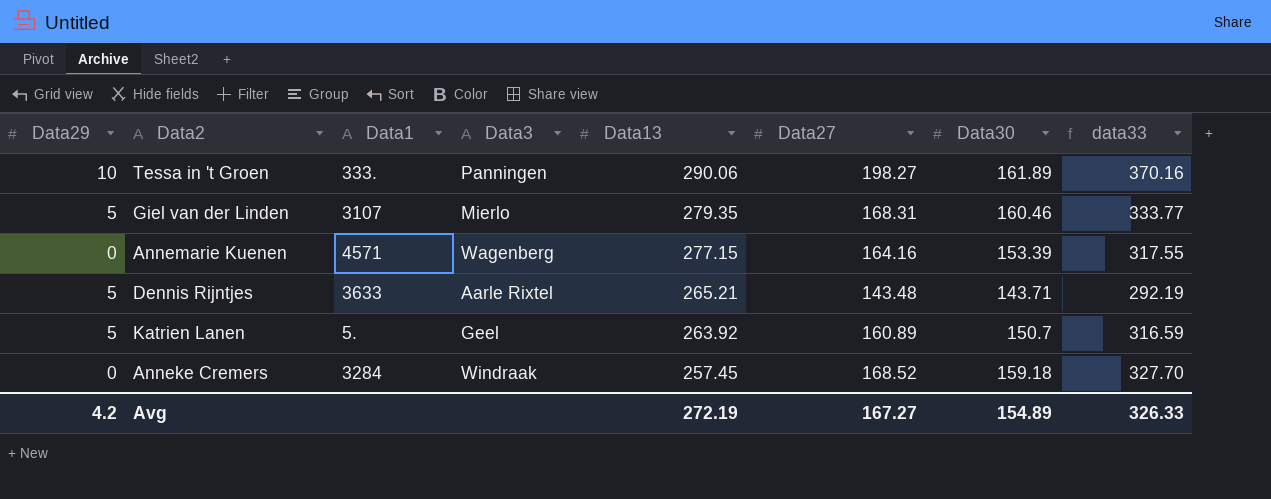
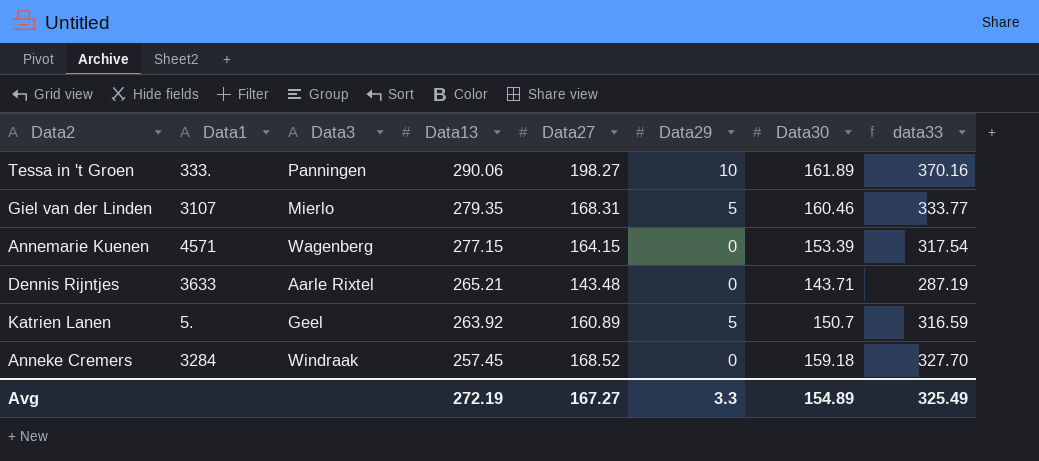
column Data29 | position: 1 -> 6
Annemarie Kuenen | Data27: 164.16 -> 164.15
Annemarie Kuenen | data33: 317.55 -> 317.54
Dennis Rijntjes | Data29: 5 -> 0
Dennis Rijntjes | data33: 292.19 -> 287.19
Avg | Data29: 4.2 -> 3.3
Avg | data33: 326.33 -> 325.49

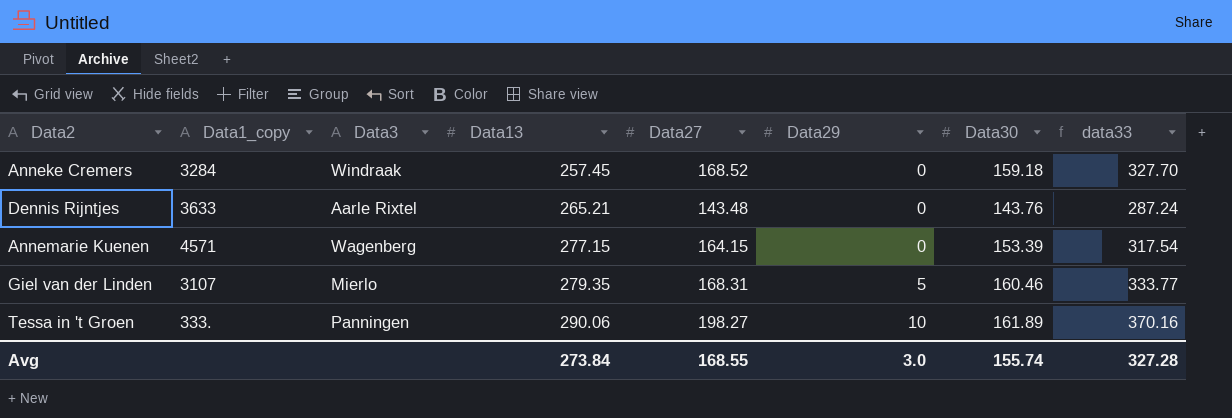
row order: Data13 descending -> Data13 ascending
column name: Data1 -> Data1_copy
row Katrien Lanen: 5. | Geel | 263.92 | 160.89 | 5 | 150.7 | 316.59 -> none
Dennis Rijntjes | Data30: 143.71 -> 143.76
Dennis Rijntjes | data33: 287.19 -> 287.24
Avg | Data13: 272.19 -> 273.84
Avg | Data27: 167.27 -> 168.55
Avg | Data29: 3.3 -> 3.0
Avg | Data30: 154.89 -> 155.74
Avg | data33: 325.49 -> 327.28

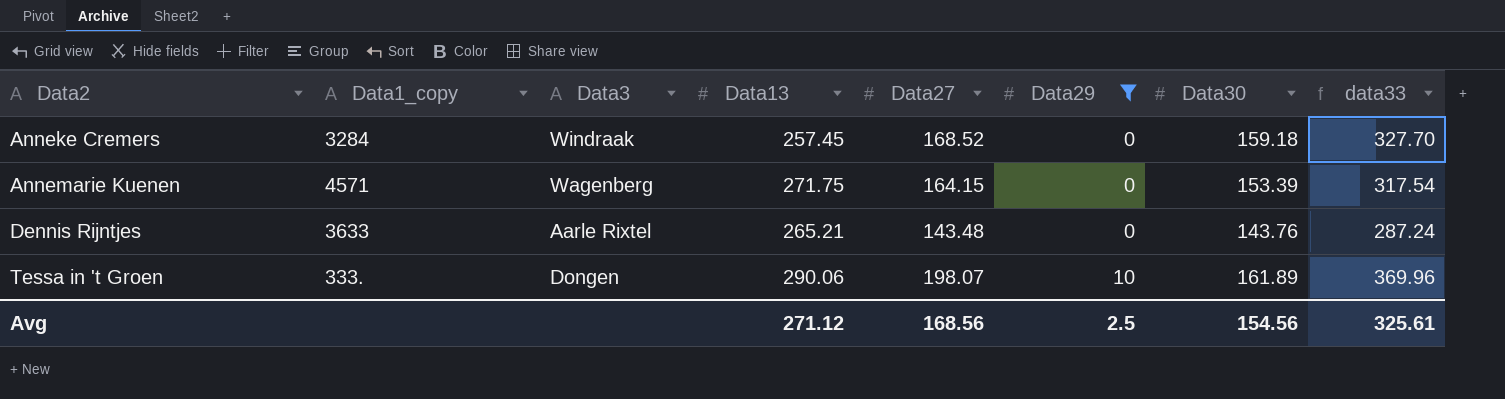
filter: none -> Data29 != 5
row order: Data13 ascending -> Data2 ascending
Annemarie Kuenen | Data13: 277.15 -> 271.75
Tessa in 't Groen | Data3: Panningen -> Dongen
Tessa in 't Groen | Data27: 198.27 -> 198.07
Tessa in 't Groen | data33: 370.16 -> 369.96
Avg | Data13: 273.84 -> 271.12
Avg | Data27: 168.55 -> 168.56
Avg | Data29: 3.0 -> 2.5
Avg | Data30: 155.74 -> 154.56
Avg | data33: 327.28 -> 325.61

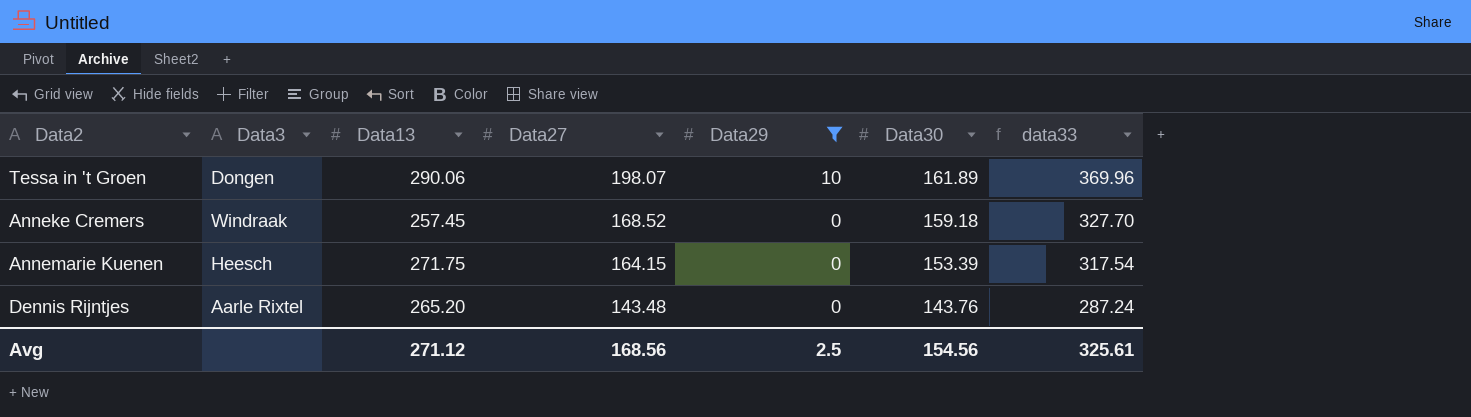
row order: Data2 ascending -> Data27 descending
column Data1_copy | position: 2 -> none
Annemarie Kuenen | Data3: Wagenberg -> Heesch
Dennis Rijntjes | Data13: 265.21 -> 265.20

